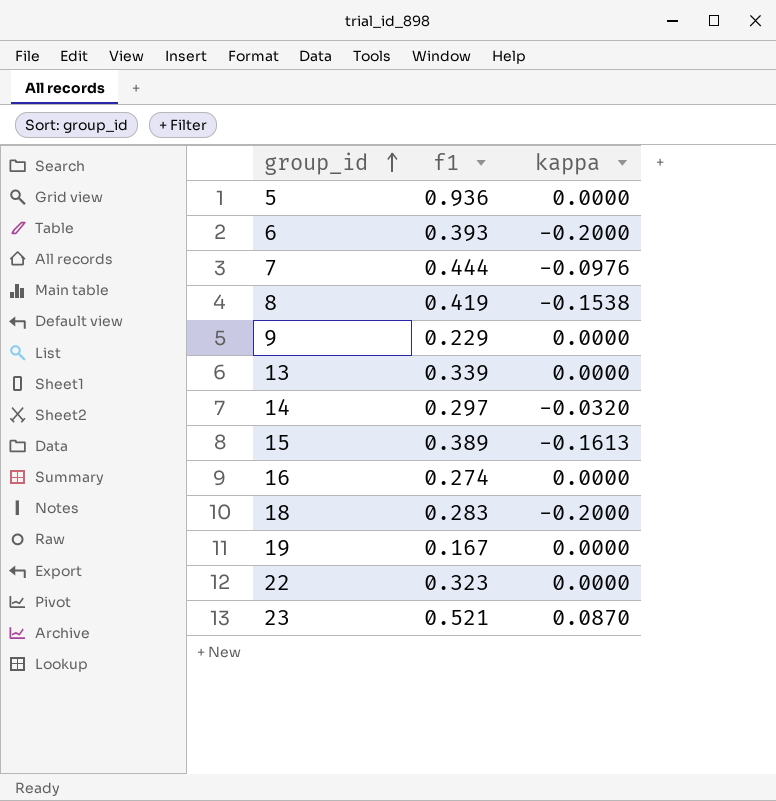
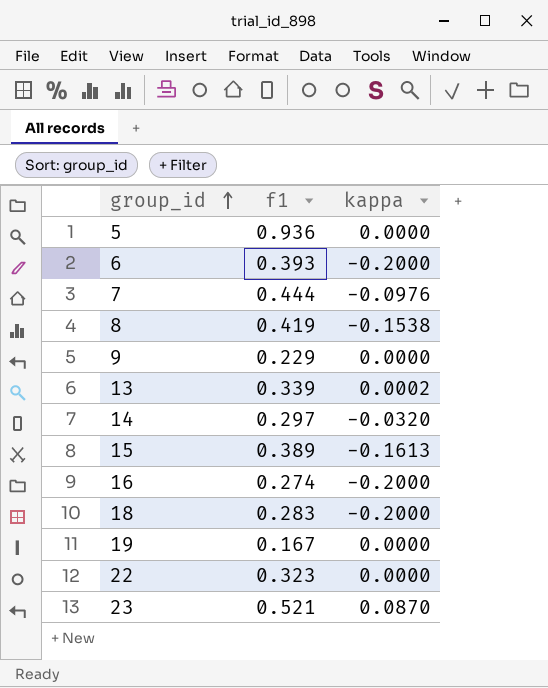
13 | kappa: 0.0000 -> 0.0002
16 | kappa: 0.0000 -> -0.2000

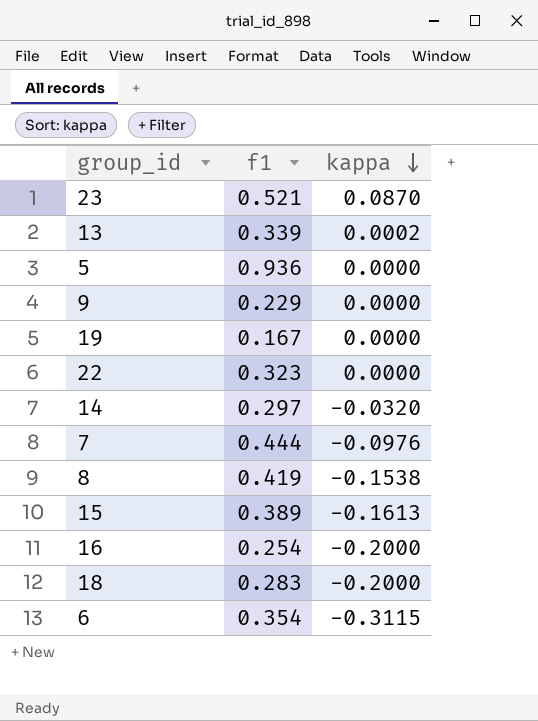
row order: group_id ascending -> kappa descending
16 | f1: 0.274 -> 0.254
6 | f1: 0.393 -> 0.354
6 | kappa: -0.2000 -> -0.3115

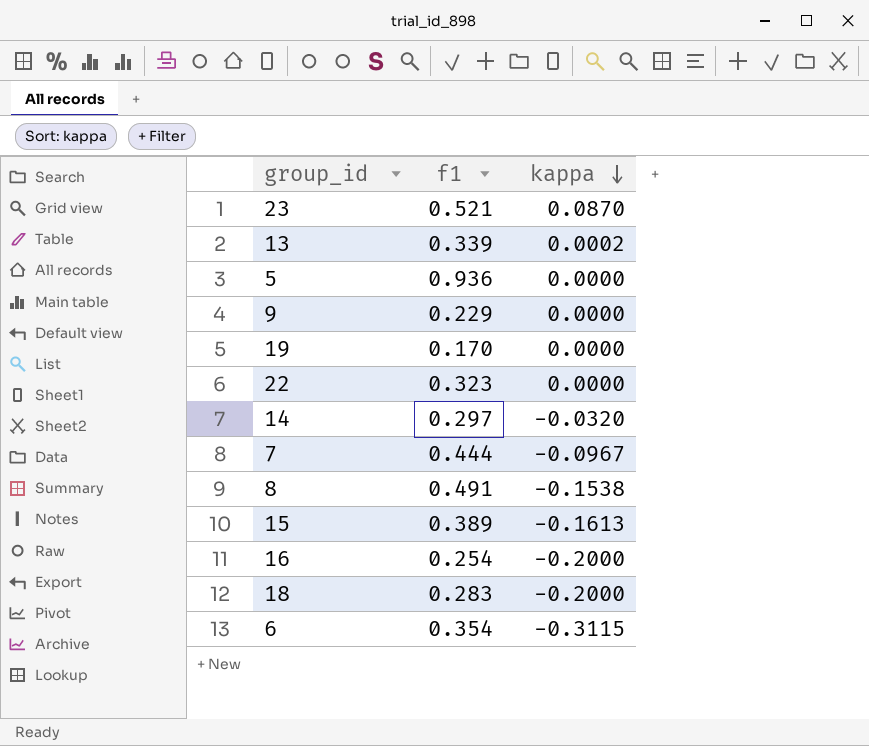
19 | f1: 0.167 -> 0.170
7 | kappa: -0.0976 -> -0.0967
8 | f1: 0.419 -> 0.491

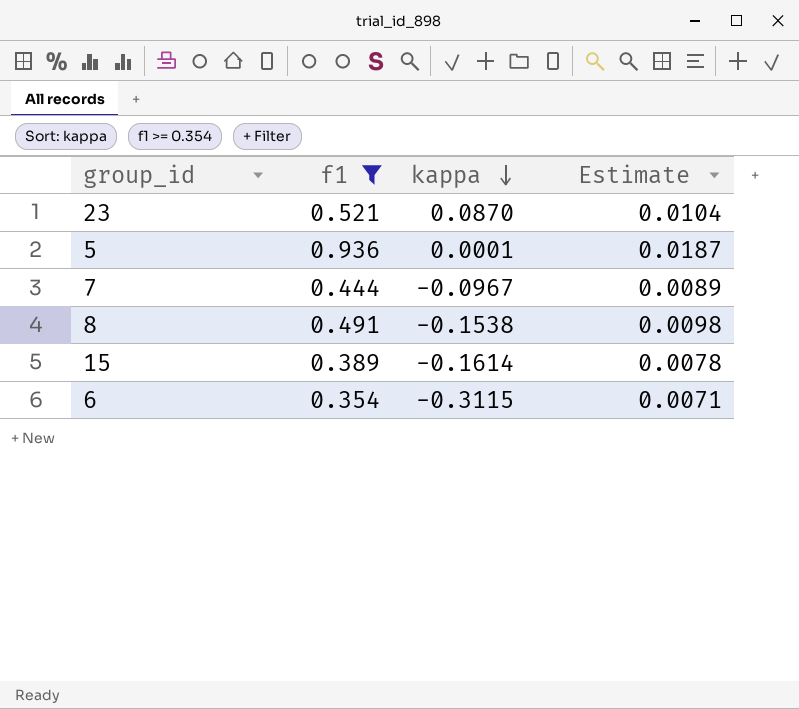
filter: none -> f1 >= 0.354
column Estimate | formula: none -> [f1] * 0.02
5 | kappa: 0.0000 -> 0.0001
15 | kappa: -0.1613 -> -0.1614

